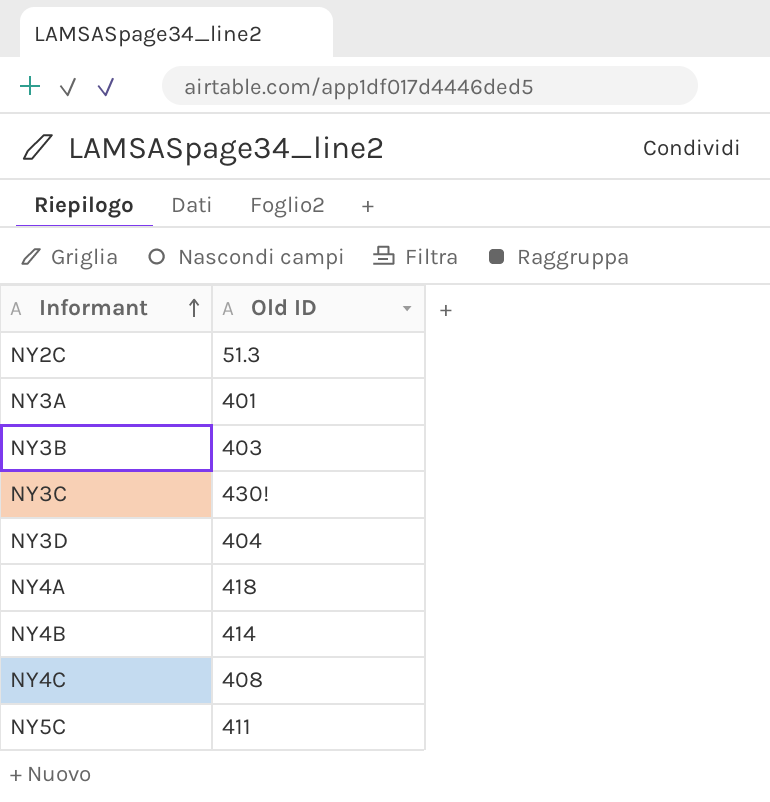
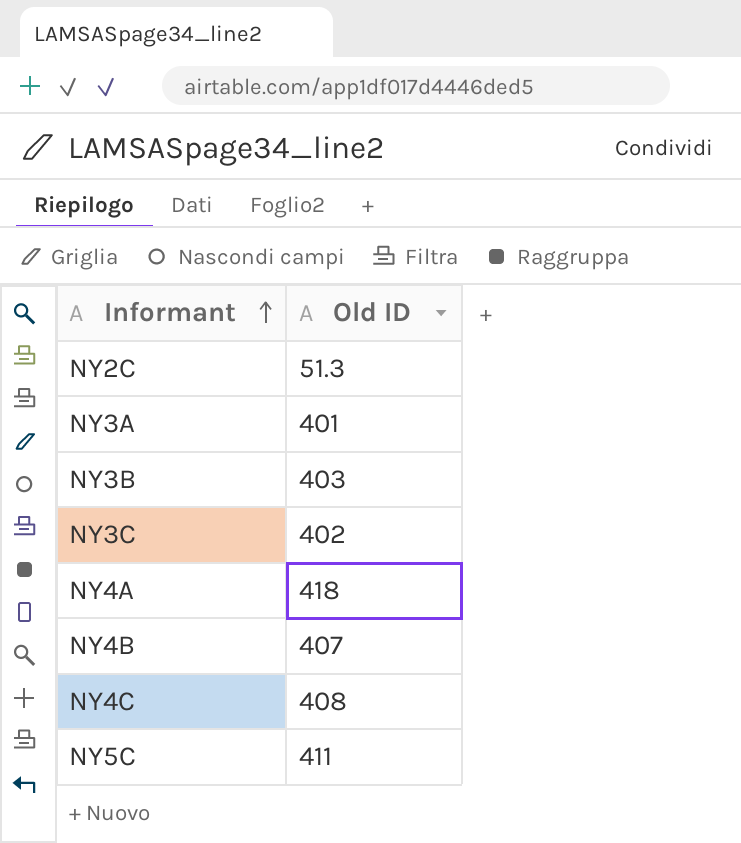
row NY3D: 404 -> none
NY3C | Old ID: 430! -> 402
NY4B | Old ID: 414 -> 407

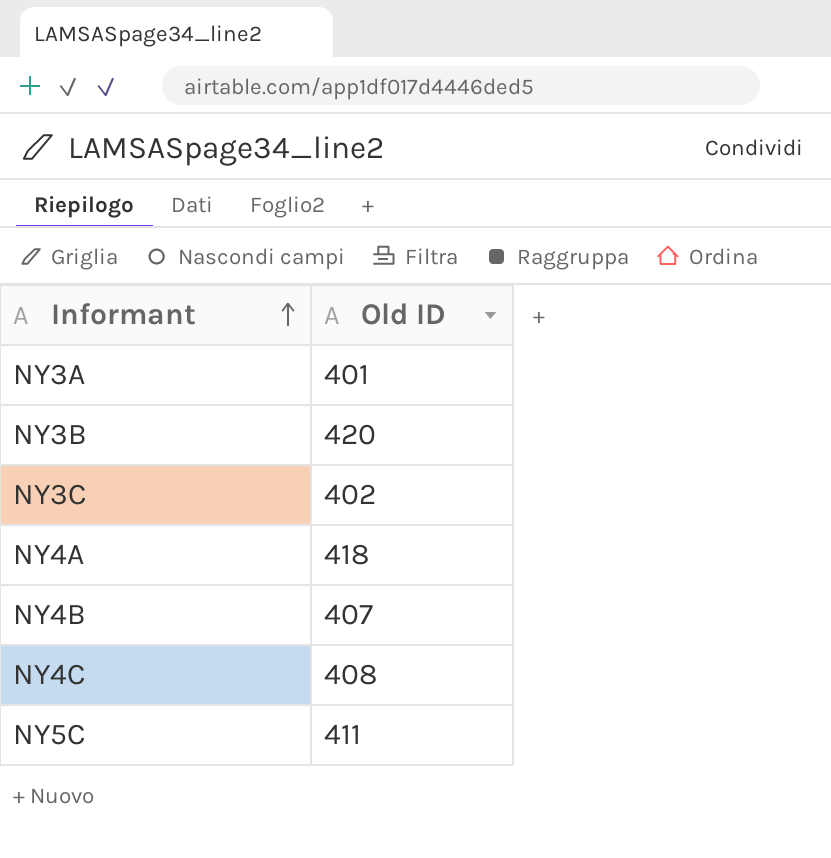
row NY2C: 51.3 -> none
NY3B | Old ID: 403 -> 420

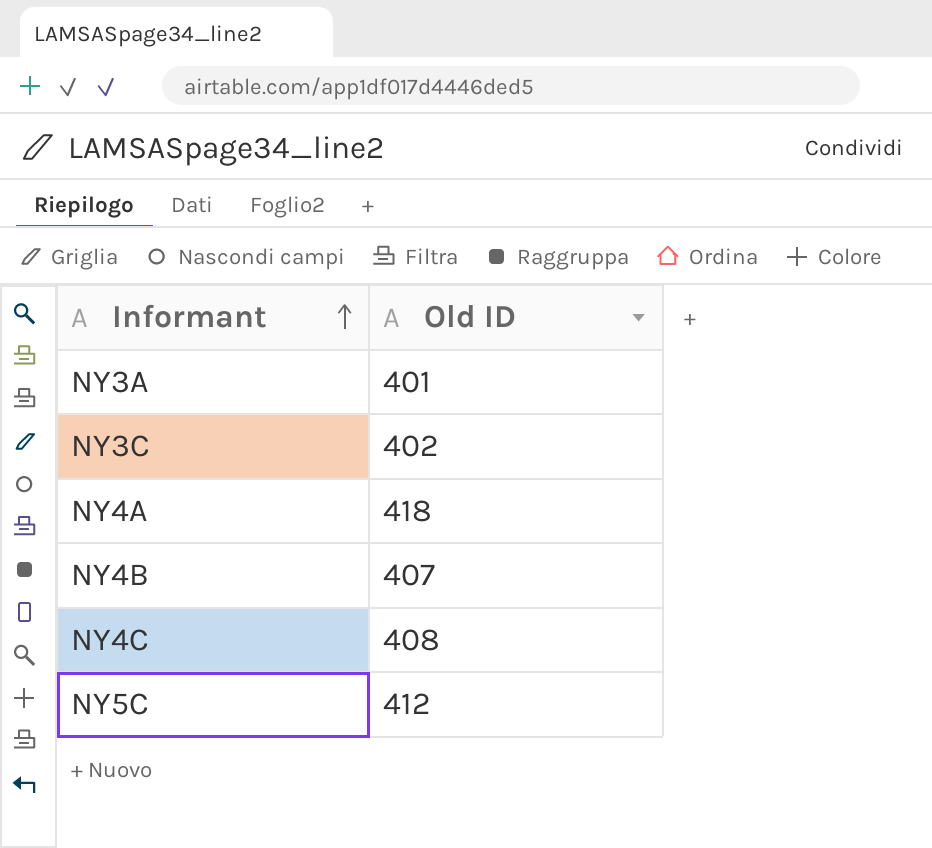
row NY3B: 420 -> none
NY5C | Old ID: 411 -> 412

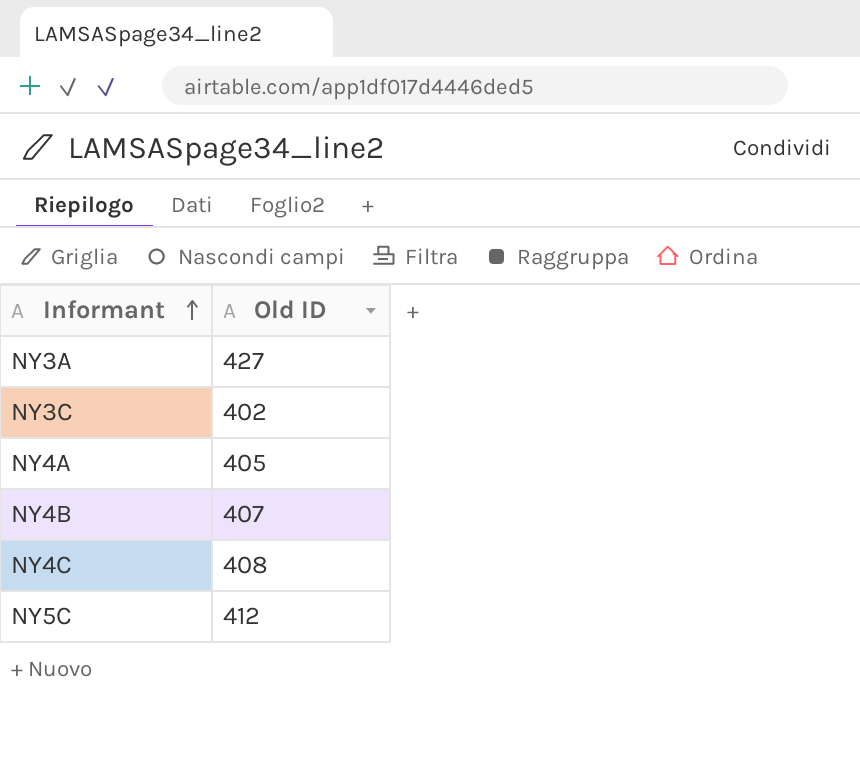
NY3A | Old ID: 401 -> 427
NY4A | Old ID: 418 -> 405

